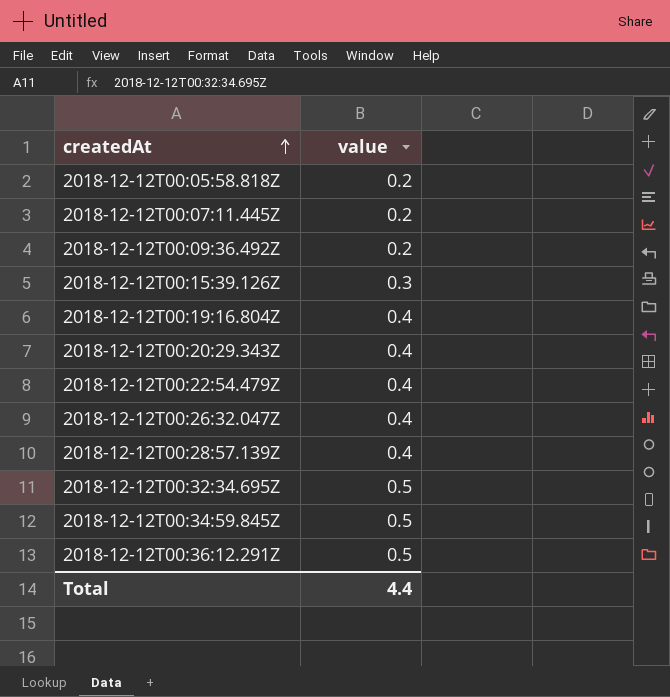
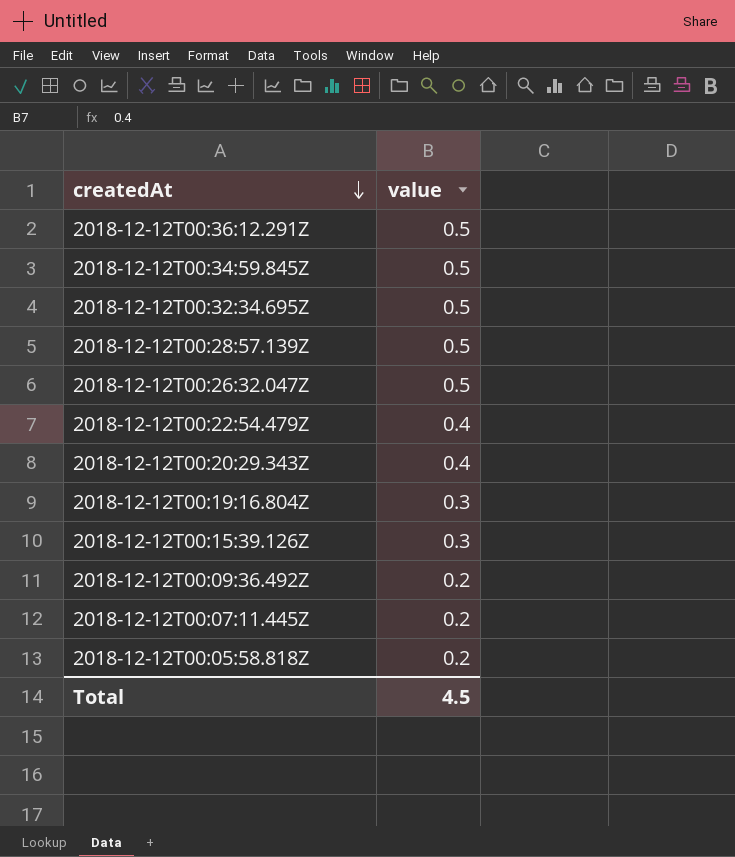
row order: createdAt ascending -> createdAt descending
2018-12-12T00:28:57.139Z | value: 0.4 -> 0.5
2018-12-12T00:26:32.047Z | value: 0.4 -> 0.5
2018-12-12T00:19:16.804Z | value: 0.4 -> 0.3
Total | value: 4.4 -> 4.5

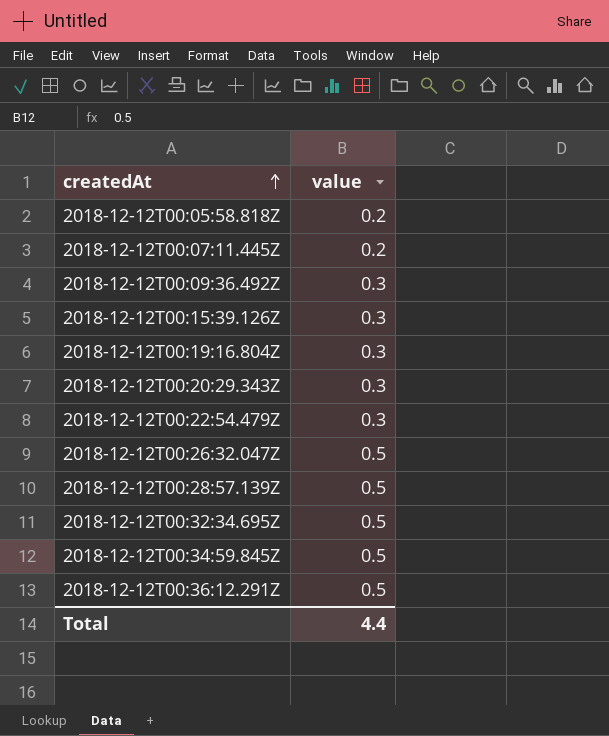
row order: createdAt descending -> createdAt ascending
2018-12-12T00:09:36.492Z | value: 0.2 -> 0.3
2018-12-12T00:20:29.343Z | value: 0.4 -> 0.3
2018-12-12T00:22:54.479Z | value: 0.4 -> 0.3
Total | value: 4.5 -> 4.4

